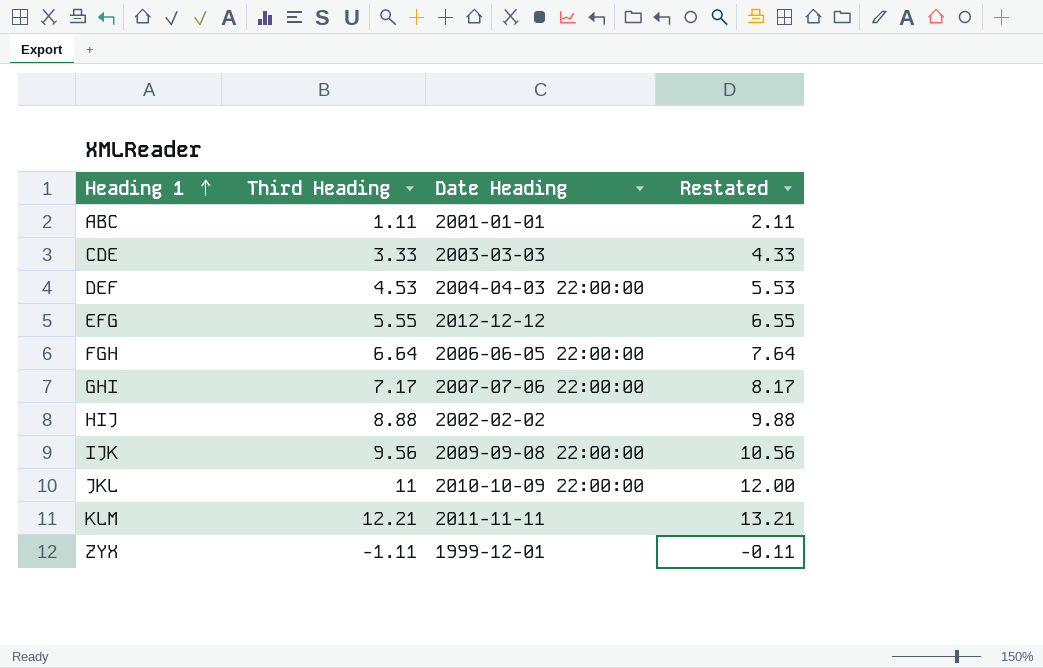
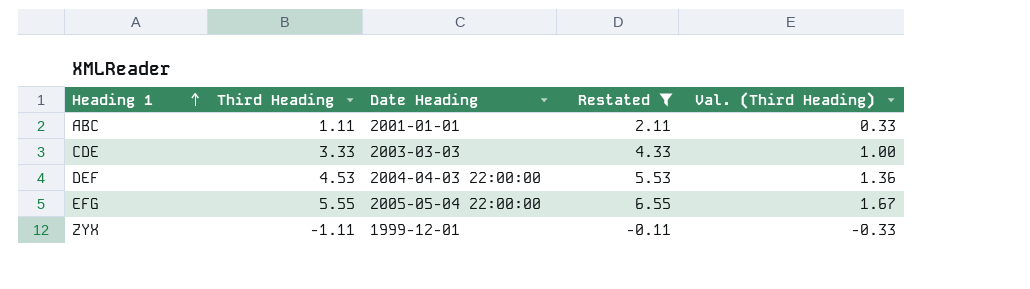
filter: none -> Restated <= 6.55
column Val. (Third Heading) | formula: none -> [Third Heading] * 0.3
EFG | Date Heading: 2012-12-12 -> 2005-05-04 22:00:00

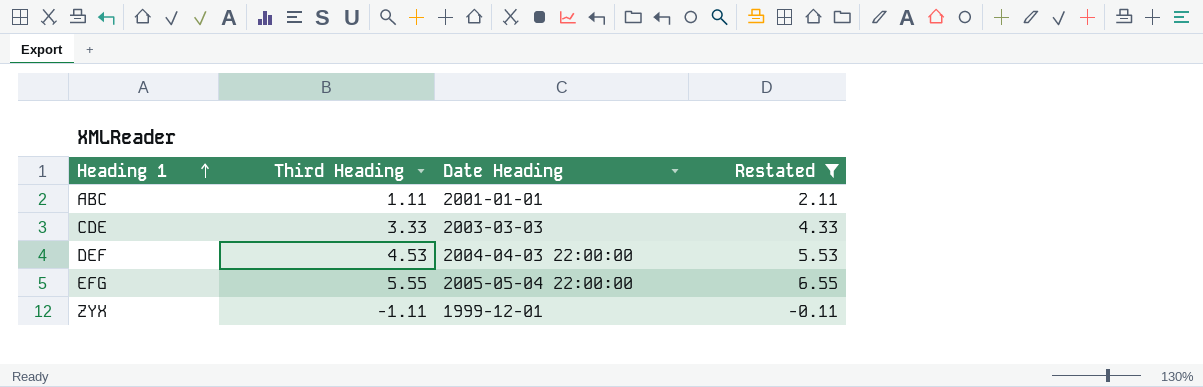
column Val. (Third Heading) | formula: [Third Heading] * 0.3 -> none

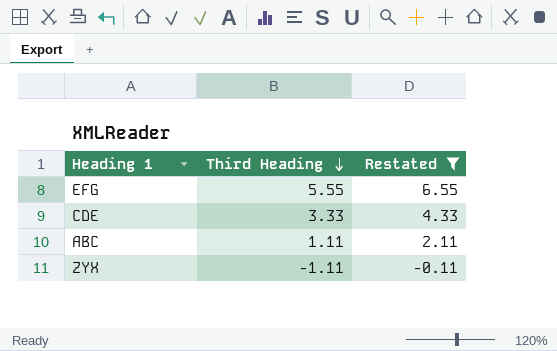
row order: Heading 1 ascending -> Third Heading descending
column Date Heading | position: 3 -> none
row DEF: 4.53 | 2004-04-03 22:00:00 | 5.53 -> none

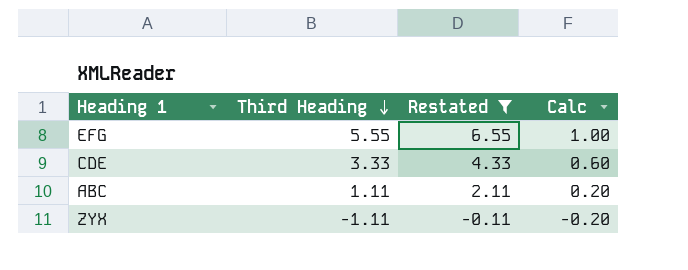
column Calc | formula: none -> [Third Heading] * 0.18

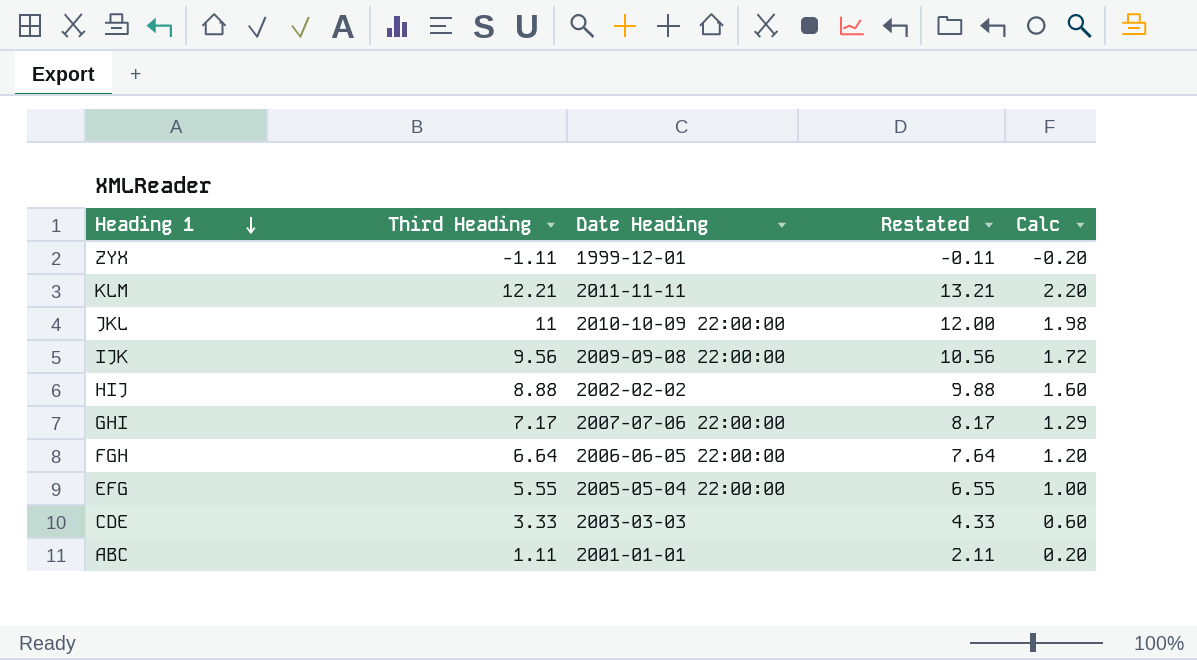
filter: Restated <= 6.55 -> none
row order: Third Heading descending -> Heading 1 descending
column Date Heading | position: none -> 3

